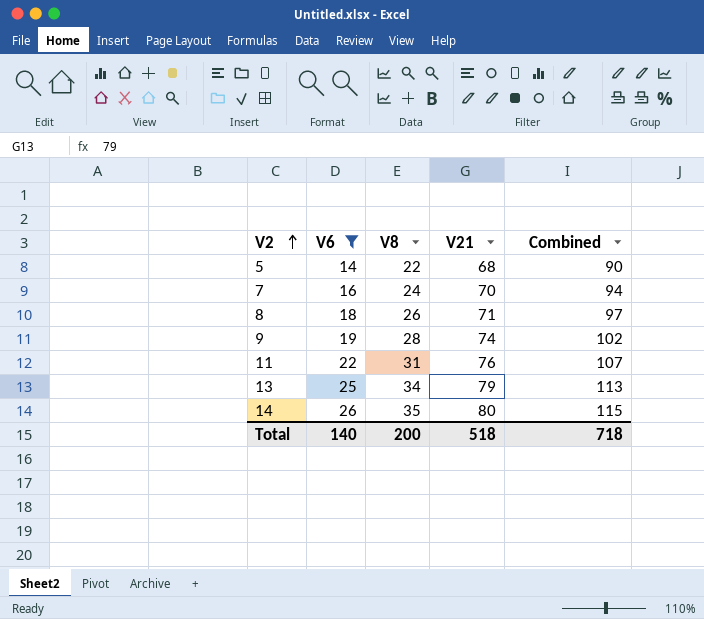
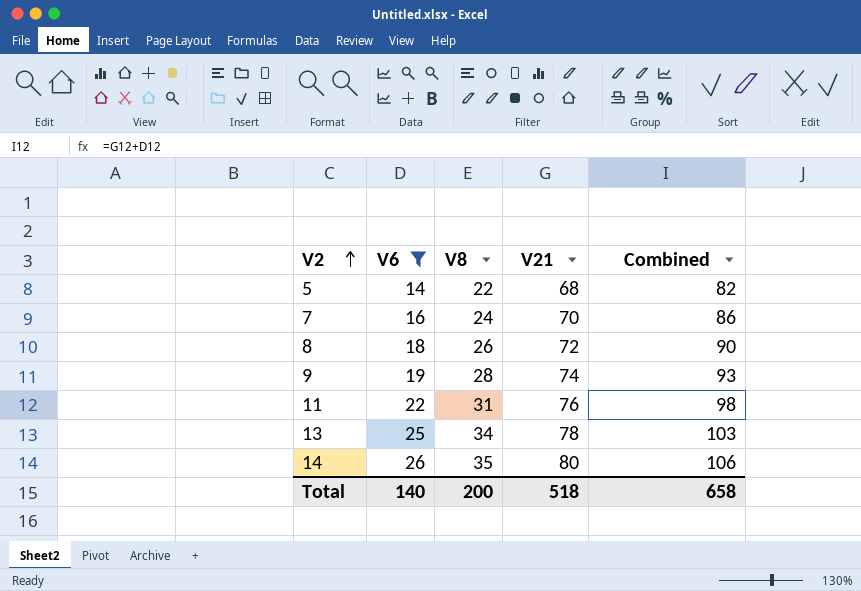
column Combined | formula: [V8] + [V21] -> [V6] + [V21]
8 | V21: 71 -> 72
13 | V21: 79 -> 78
Total | Combined: 718 -> 658

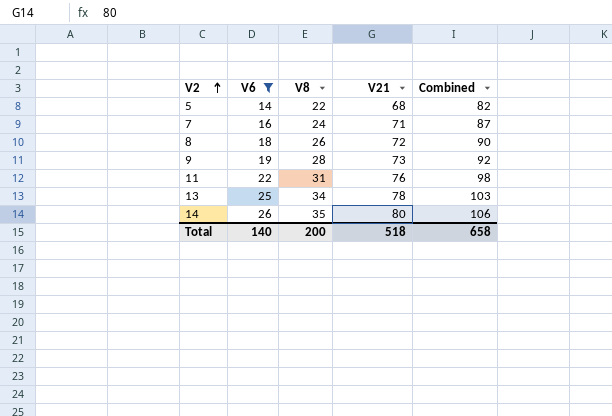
7 | V21: 70 -> 71
7 | Combined: 86 -> 87
9 | V21: 74 -> 73
9 | Combined: 93 -> 92

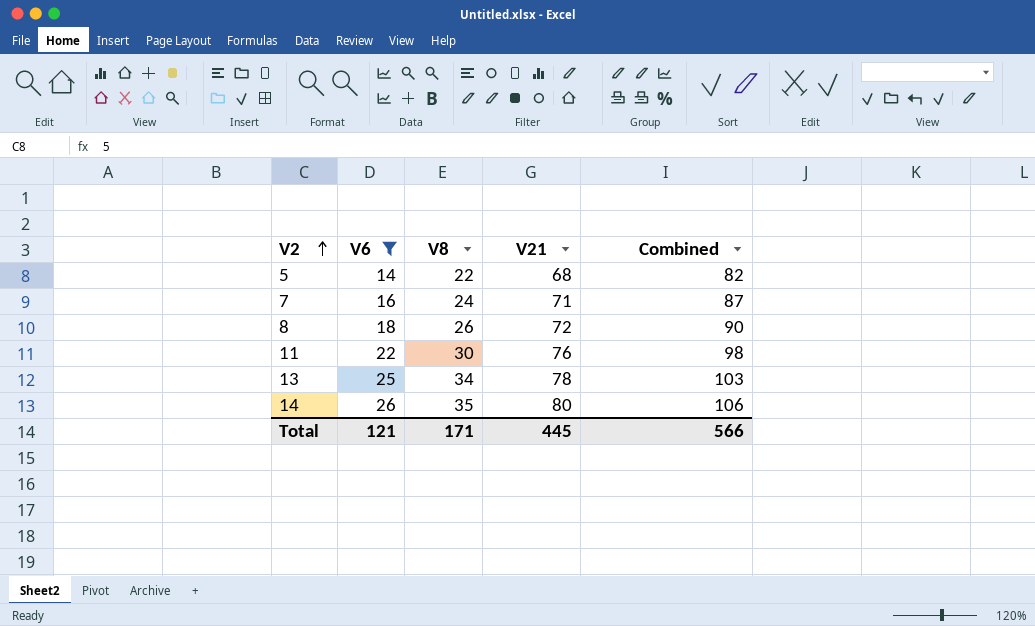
row 9: 19 | 28 | 73 | 92 -> none
11 | V8: 31 -> 30
Total | V6: 140 -> 121
Total | V8: 200 -> 171
Total | V21: 518 -> 445
Total | Combined: 658 -> 566

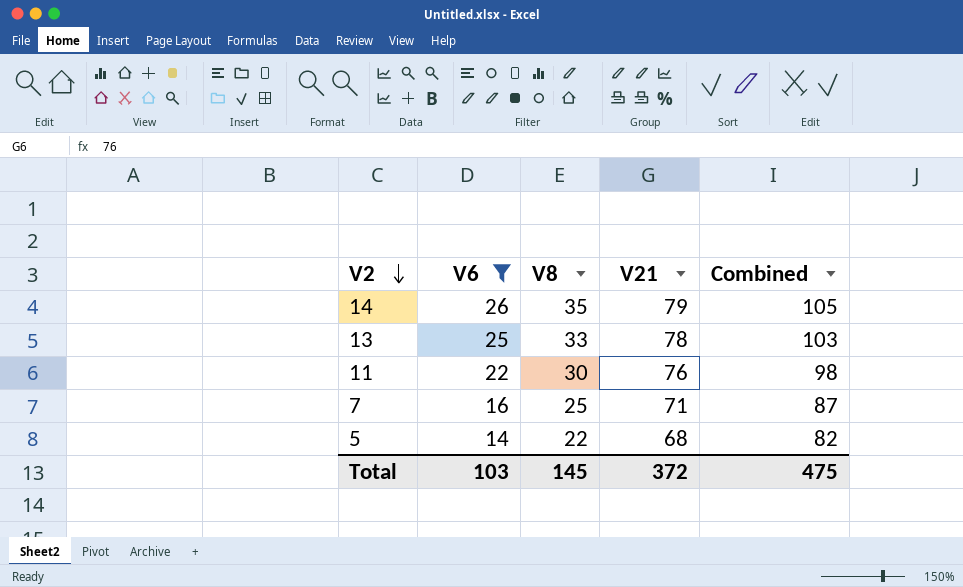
row order: V2 ascending -> V2 descending
row 8: 18 | 26 | 72 | 90 -> none
14 | V21: 80 -> 79
14 | Combined: 106 -> 105
13 | V8: 34 -> 33
7 | V8: 24 -> 25
Total | V6: 121 -> 103
Total | V8: 171 -> 145
Total | V21: 445 -> 372
Total | Combined: 566 -> 475

